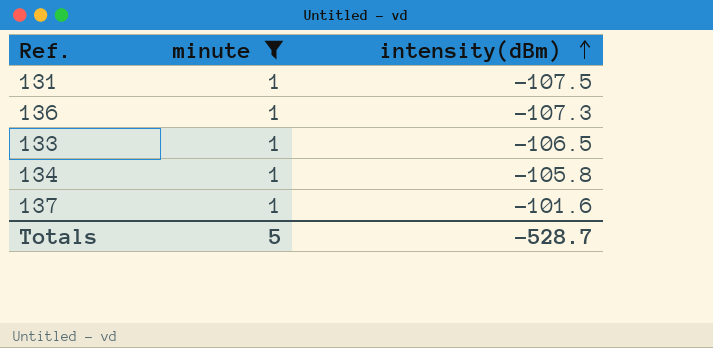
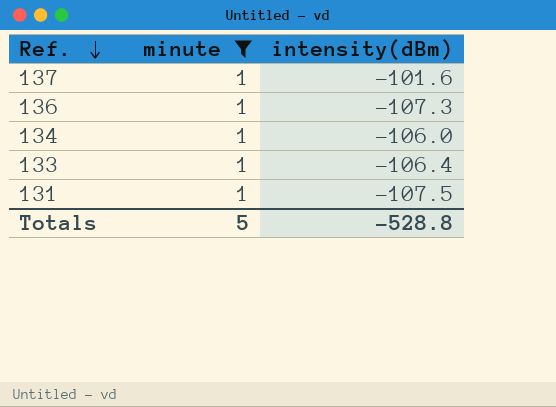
row order: intensity(dBm) ascending -> Ref. descending
134 | intensity(dBm): -105.8 -> -106.0
133 | intensity(dBm): -106.5 -> -106.4
Totals | intensity(dBm): -528.7 -> -528.8

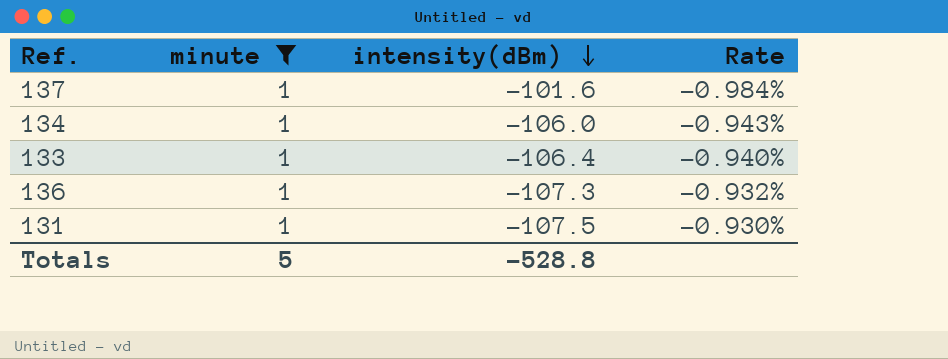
row order: Ref. descending -> intensity(dBm) descending
column Rate | formula: none -> [minute] / [intensity(dBm)]

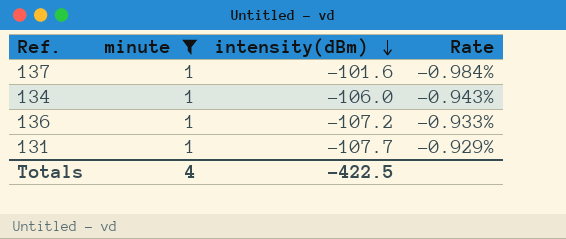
row 133: 1 | -106.4 | -0.940% -> none
136 | intensity(dBm): -107.3 -> -107.2
136 | Rate: -0.932% -> -0.933%
131 | intensity(dBm): -107.5 -> -107.7
131 | Rate: -0.930% -> -0.929%
Totals | minute: 5 -> 4
Totals | intensity(dBm): -528.8 -> -422.5

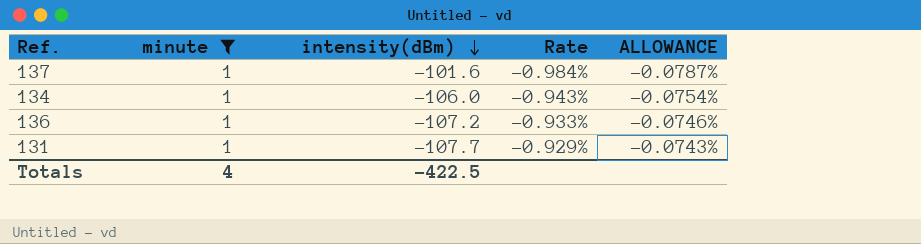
column ALLOWANCE | formula: none -> [Rate] * 0.08

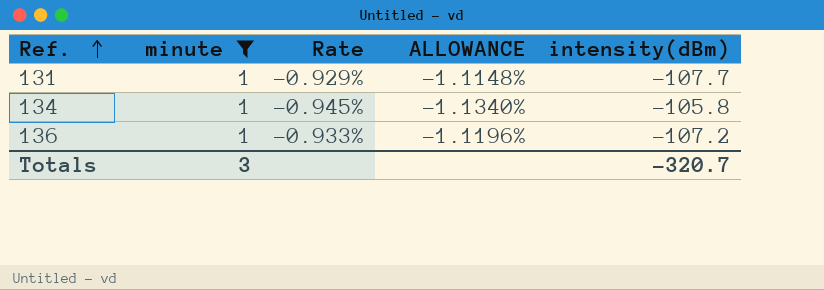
row order: intensity(dBm) descending -> Ref. ascending
column ALLOWANCE | formula: [Rate] * 0.08 -> [Rate] * 1.2
column intensity(dBm) | position: 3 -> 5
row 137: 1 | -101.6 | -0.984% | -0.0787% -> none
134 | Rate: -0.943% -> -0.945%
134 | intensity(dBm): -106.0 -> -105.8
Totals | minute: 4 -> 3
Totals | intensity(dBm): -422.5 -> -320.7

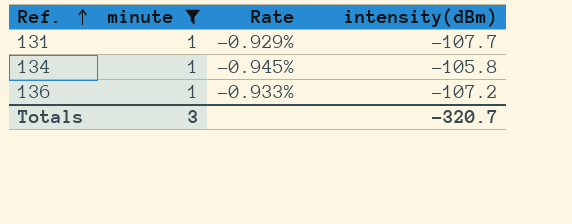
column ALLOWANCE | formula: [Rate] * 1.2 -> none

